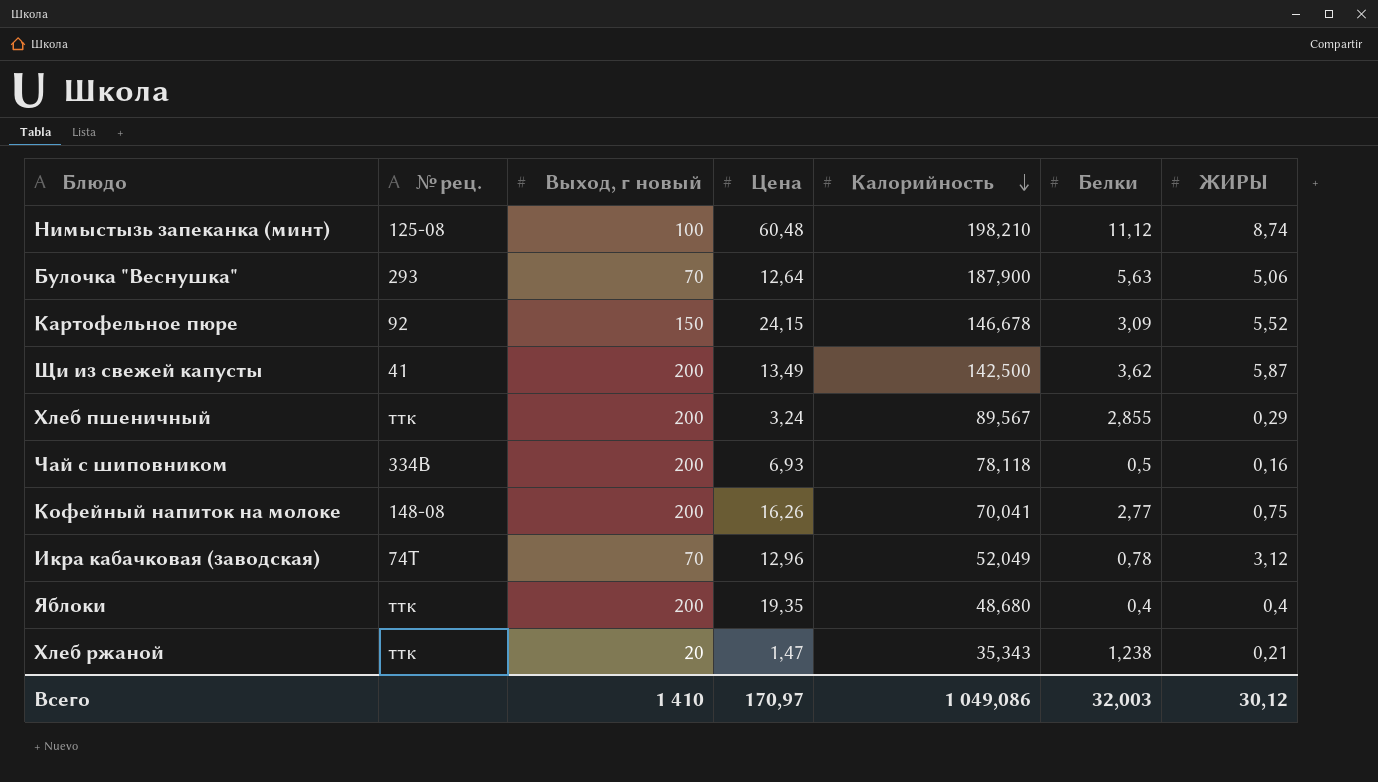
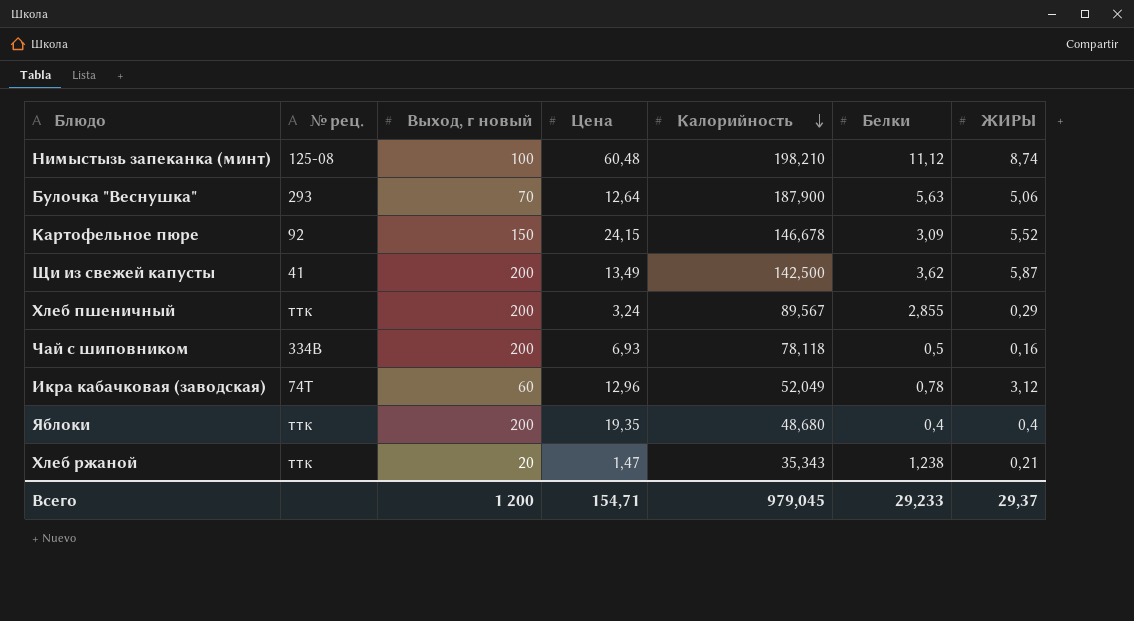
row Кофейный напиток на молоке: 148-08 | 200 | 16,26 | 70,041 | 2,77 | 0,75 -> none
Икра кабачковая (заводская) | Выход, г новый: 70 -> 60
Всего | Выход, г новый: 1 410 -> 1 200
Всего | Цена: 170,97 -> 154,71
Всего | Калорийность: 1 049,086 -> 979,045
Всего | Белки: 32,003 -> 29,233
Всего | ЖИРЫ: 30,12 -> 29,37

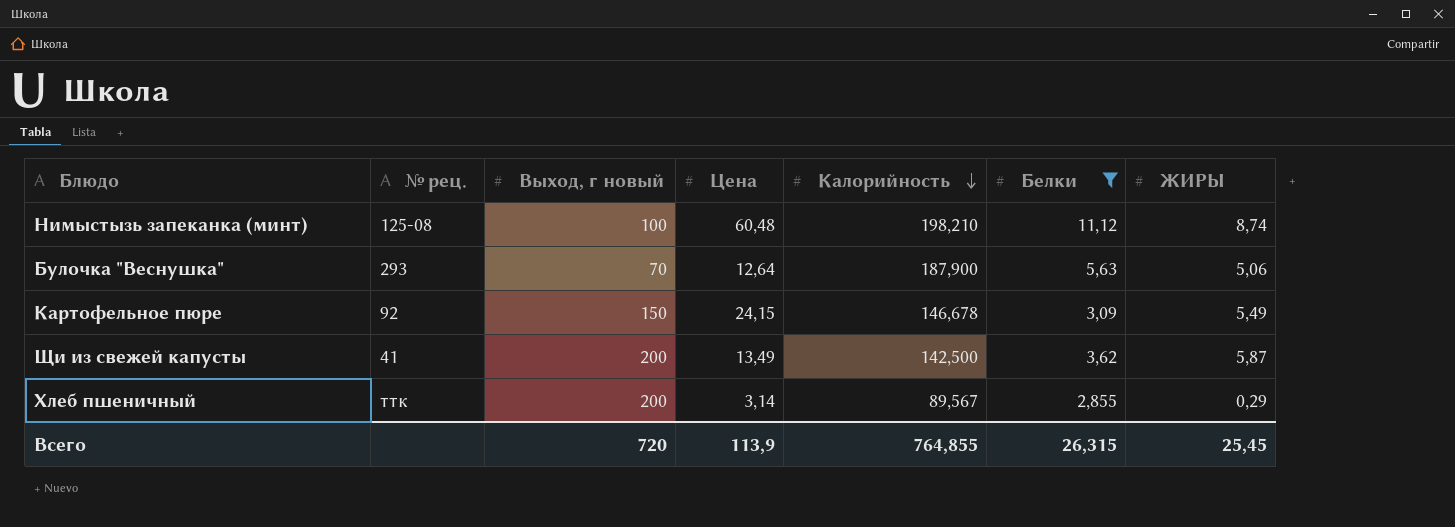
filter: none -> Белки >= 2,855
Картофельное пюре | ЖИРЫ: 5,52 -> 5,49
Хлеб пшеничный | Цена: 3,24 -> 3,14
Всего | Выход, г новый: 1 200 -> 720
Всего | Цена: 154,71 -> 113,9
Всего | Калорийность: 979,045 -> 764,855
Всего | Белки: 29,233 -> 26,315
Всего | ЖИРЫ: 29,37 -> 25,45

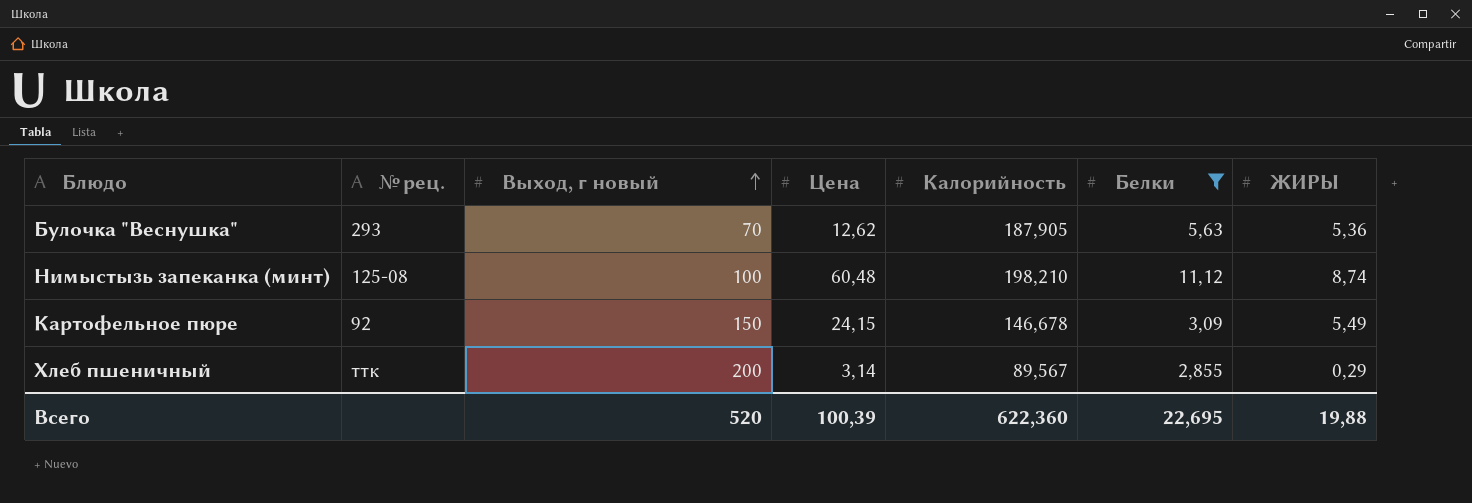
row order: Калорийность descending -> Выход, г новый ascending
row Щи из свежей капусты: 41 | 200 | 13,49 | 142,500 | 3,62 | 5,87 -> none
Булочка "Веснушка" | Цена: 12,64 -> 12,62
Булочка "Веснушка" | Калорийность: 187,900 -> 187,905
Булочка "Веснушка" | ЖИРЫ: 5,06 -> 5,36
Всего | Выход, г новый: 720 -> 520
Всего | Цена: 113,9 -> 100,39
Всего | Калорийность: 764,855 -> 622,360
Всего | Белки: 26,315 -> 22,695
Всего | ЖИРЫ: 25,45 -> 19,88

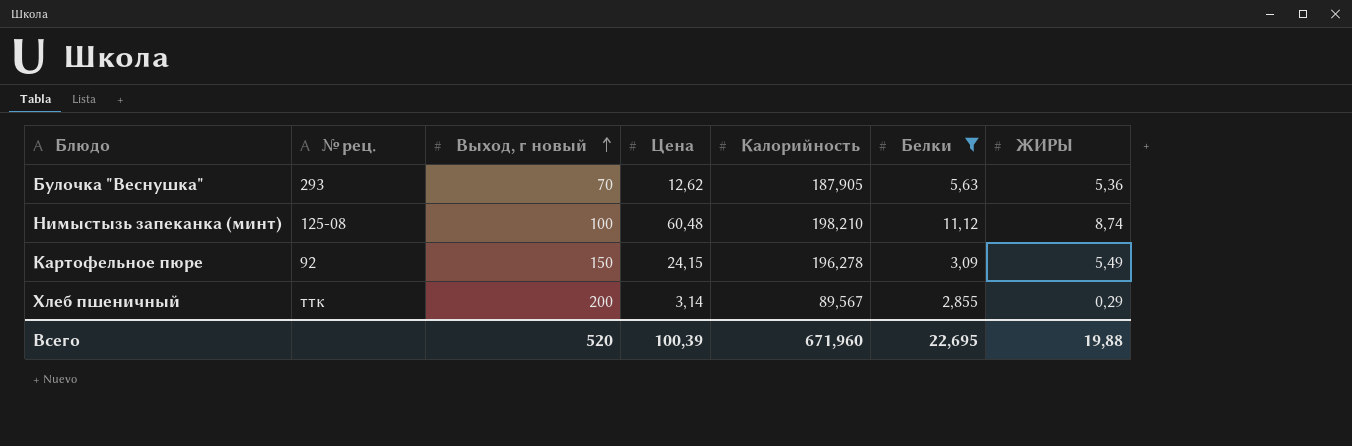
Картофельное пюре | Калорийность: 146,678 -> 196,278
Всего | Калорийность: 622,360 -> 671,960

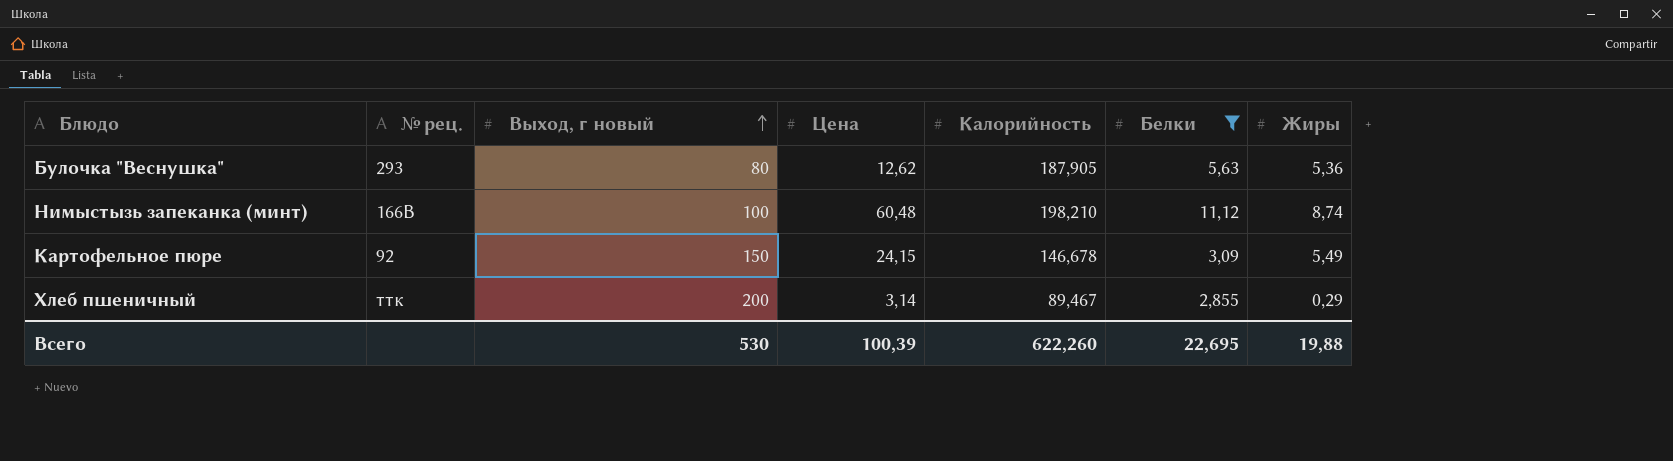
column name: ЖИРЫ -> Жиры
Булочка "Веснушка" | Выход, г новый: 70 -> 80
Нимыстызь запеканка (минт) | № рец.: 125-08 -> 166В
Картофельное пюре | Калорийность: 196,278 -> 146,678
Хлеб пшеничный | Калорийность: 89,567 -> 89,467
Всего | Выход, г новый: 520 -> 530
Всего | Калорийность: 671,960 -> 622,260

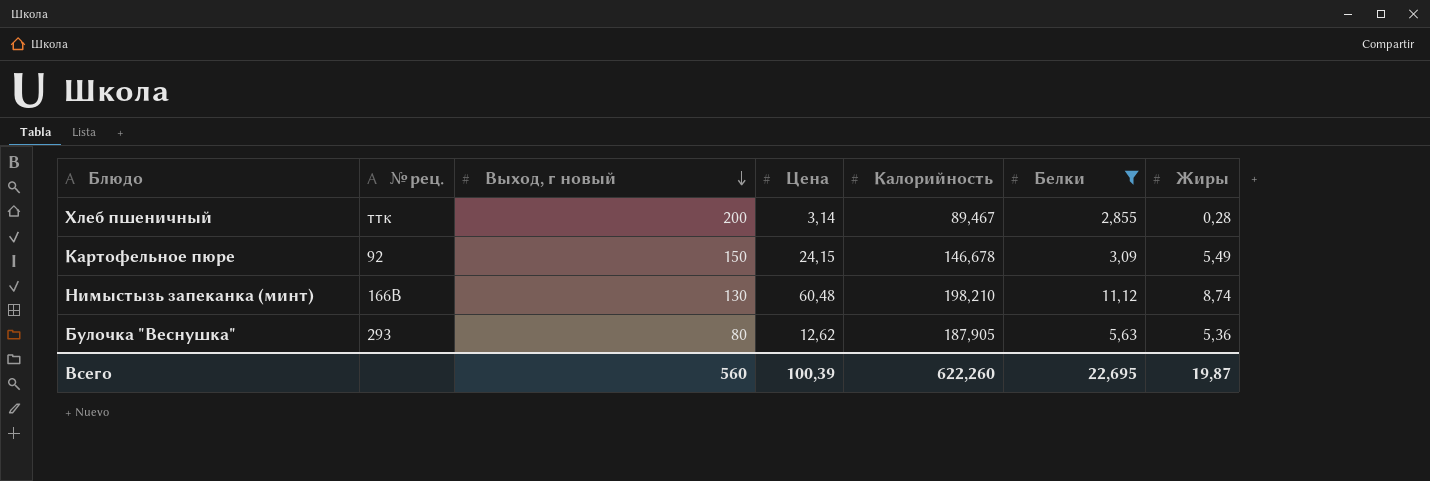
row order: Выход, г новый ascending -> Выход, г новый descending
Хлеб пшеничный | Жиры: 0,29 -> 0,28
Нимыстызь запеканка (минт) | Выход, г новый: 100 -> 130
Всего | Выход, г новый: 530 -> 560
Всего | Жиры: 19,88 -> 19,87

